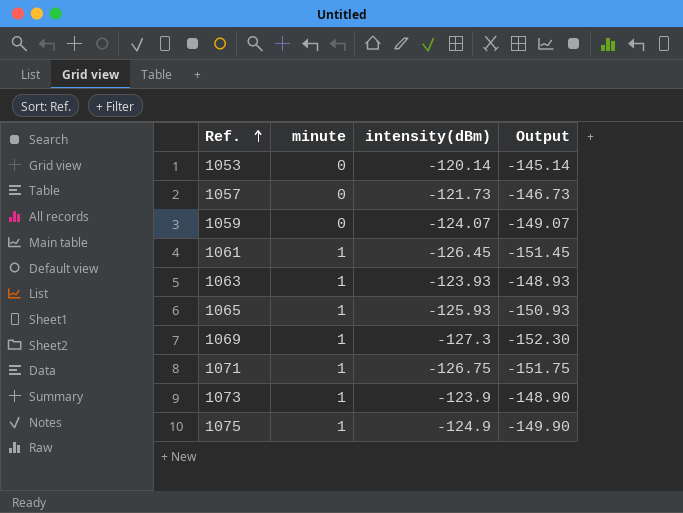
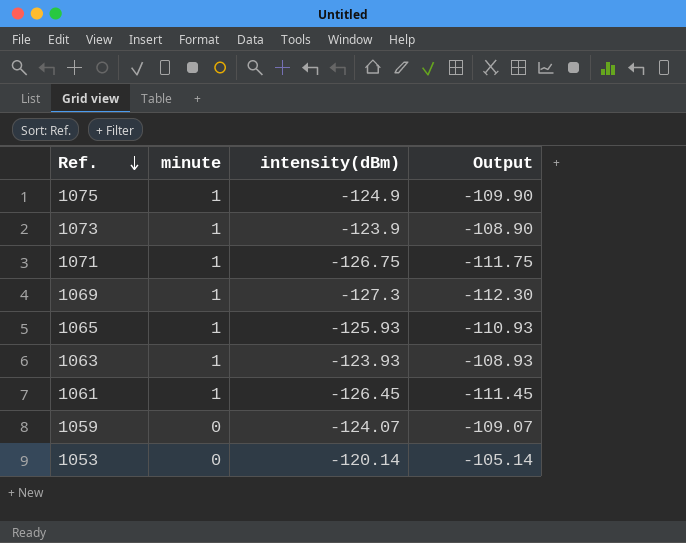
row order: Ref. ascending -> Ref. descending
column Output | formula: [intensity(dBm)] - 25 -> [intensity(dBm)] + 15
row 1057: 0 | -121.73 | -146.73 -> none

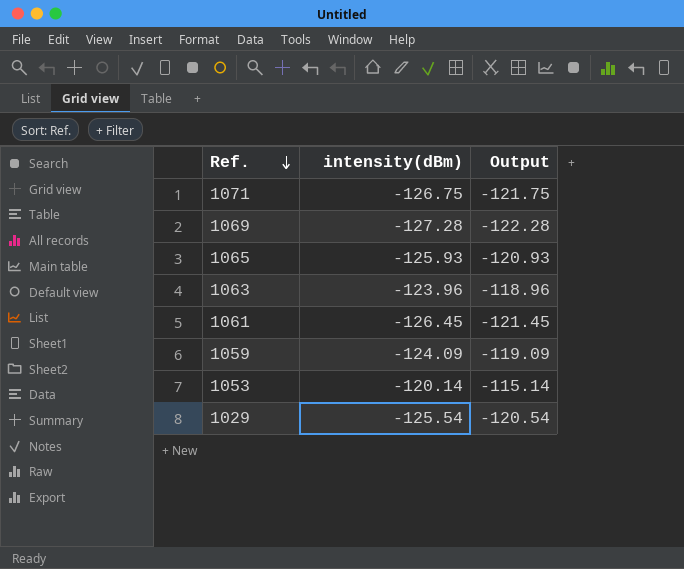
column minute | position: 2 -> none
column Output | formula: [intensity(dBm)] + 15 -> [intensity(dBm)] + 5
row 1075: 1 | -124.9 | -109.90 -> none
row 1073: 1 | -123.9 | -108.90 -> none
1069 | intensity(dBm): -127.3 -> -127.28
1063 | intensity(dBm): -123.93 -> -123.96
1059 | intensity(dBm): -124.07 -> -124.09
row 1029: none -> -125.54 | -120.54

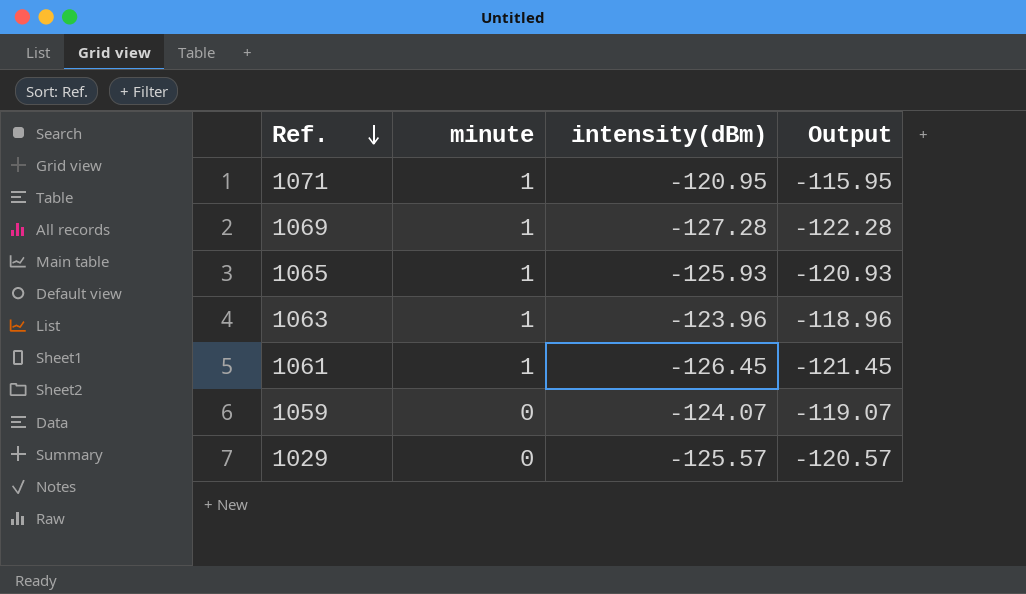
column minute | position: none -> 2
row 1053: -120.14 | -115.14 -> none
1071 | intensity(dBm): -126.75 -> -120.95
1071 | Output: -121.75 -> -115.95
1059 | intensity(dBm): -124.09 -> -124.07
1059 | Output: -119.09 -> -119.07
1029 | intensity(dBm): -125.54 -> -125.57
1029 | Output: -120.54 -> -120.57

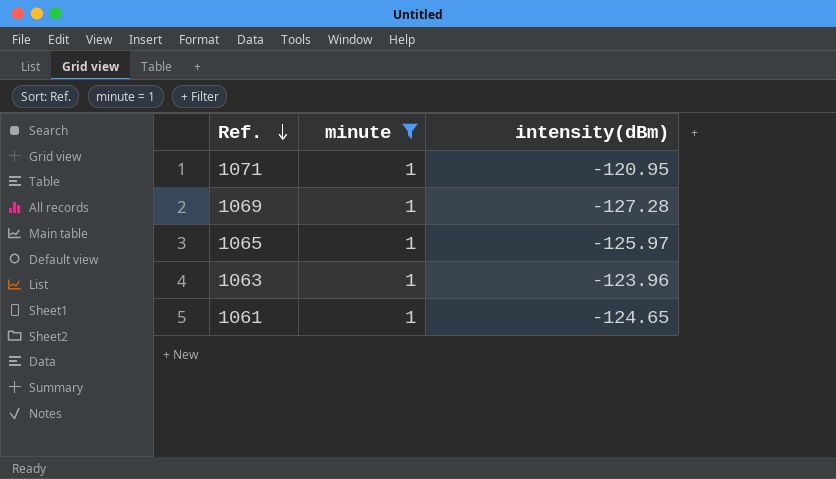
filter: none -> minute = 1
column Output | formula: [intensity(dBm)] + 5 -> none
1065 | intensity(dBm): -125.93 -> -125.97
1061 | intensity(dBm): -126.45 -> -124.65

